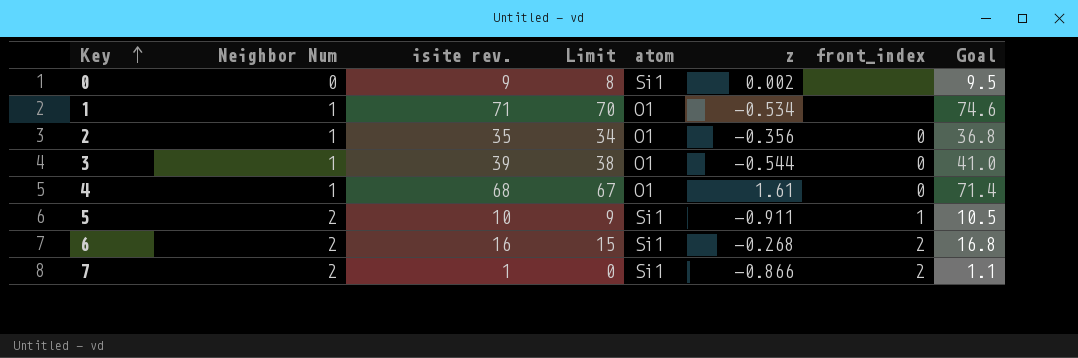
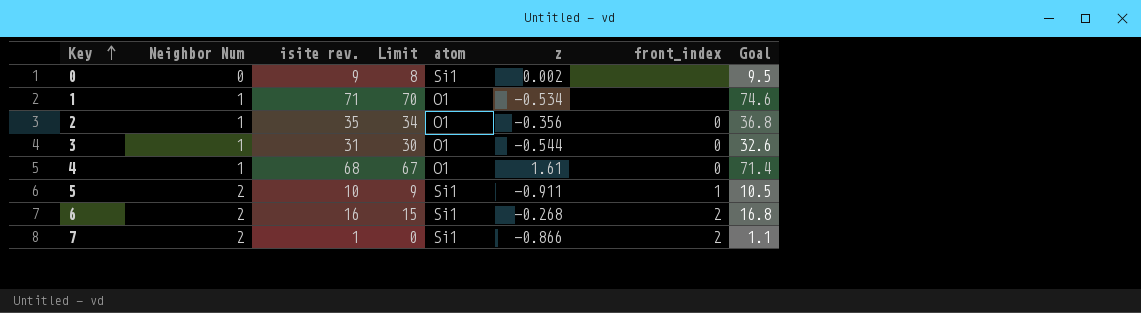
3 | isite rev.: 39 -> 31
3 | Limit: 38 -> 30
3 | Goal: 41.0 -> 32.6

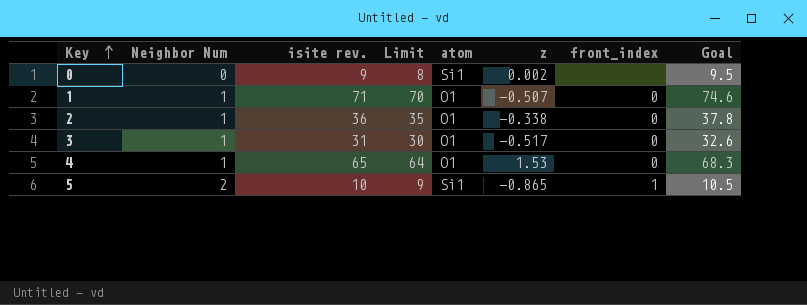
row 6: 2 | 16 | 15 | Si1 | -0.268 | 2 | 16.8 -> none
row 7: 2 | 1 | 0 | Si1 | -0.866 | 2 | 1.1 -> none
1 | z: -0.534 -> -0.507
1 | front_index: none -> 0
2 | isite rev.: 35 -> 36
2 | Limit: 34 -> 35
2 | z: -0.356 -> -0.338
2 | Goal: 36.8 -> 37.8
3 | z: -0.544 -> -0.517
4 | isite rev.: 68 -> 65
4 | Limit: 67 -> 64
4 | z: 1.61 -> 1.53
4 | Goal: 71.4 -> 68.3
5 | z: -0.911 -> -0.865

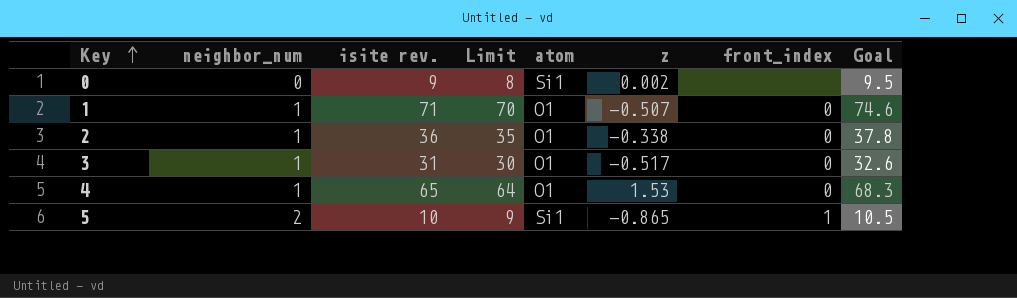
column name: Neighbor Num -> neighbor_num

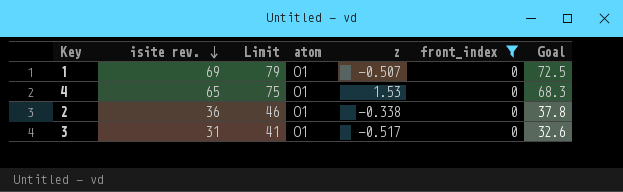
filter: none -> front_index = 0
row order: Key ascending -> isite rev. descending
column neighbor_num | position: 2 -> none
column Limit | formula: [isite rev.] - 1 -> [isite rev.] + 10
1 | isite rev.: 71 -> 69
1 | Goal: 74.6 -> 72.5

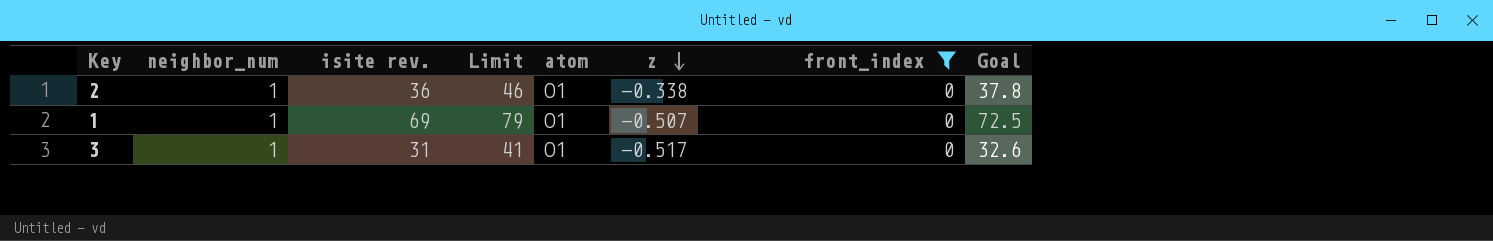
row order: isite rev. descending -> z descending
column neighbor_num | position: none -> 2
row 4: 65 | 75 | O1 | 1.53 | 0 | 68.3 -> none

